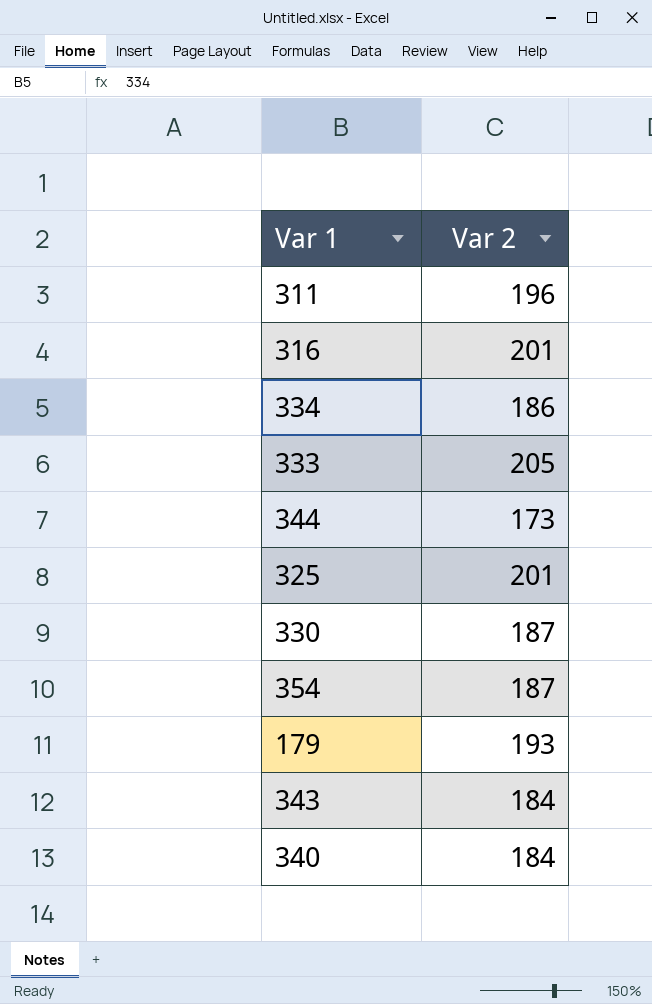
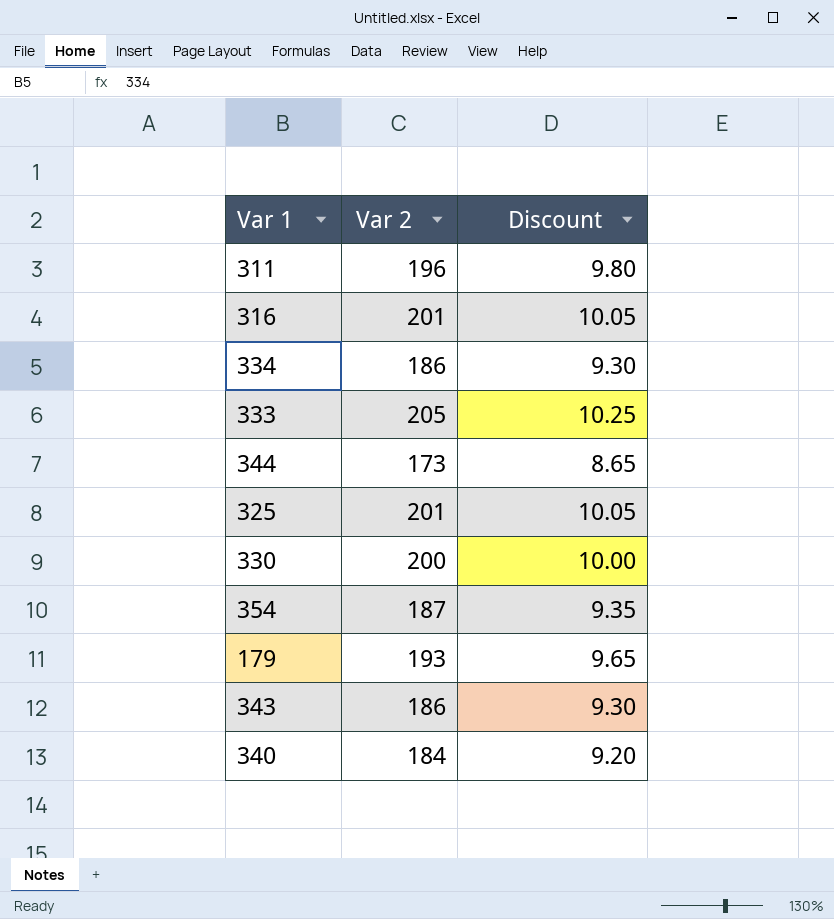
column Discount | formula: none -> [Var 2] * 0.05
330 | Var 2: 187 -> 200
343 | Var 2: 184 -> 186

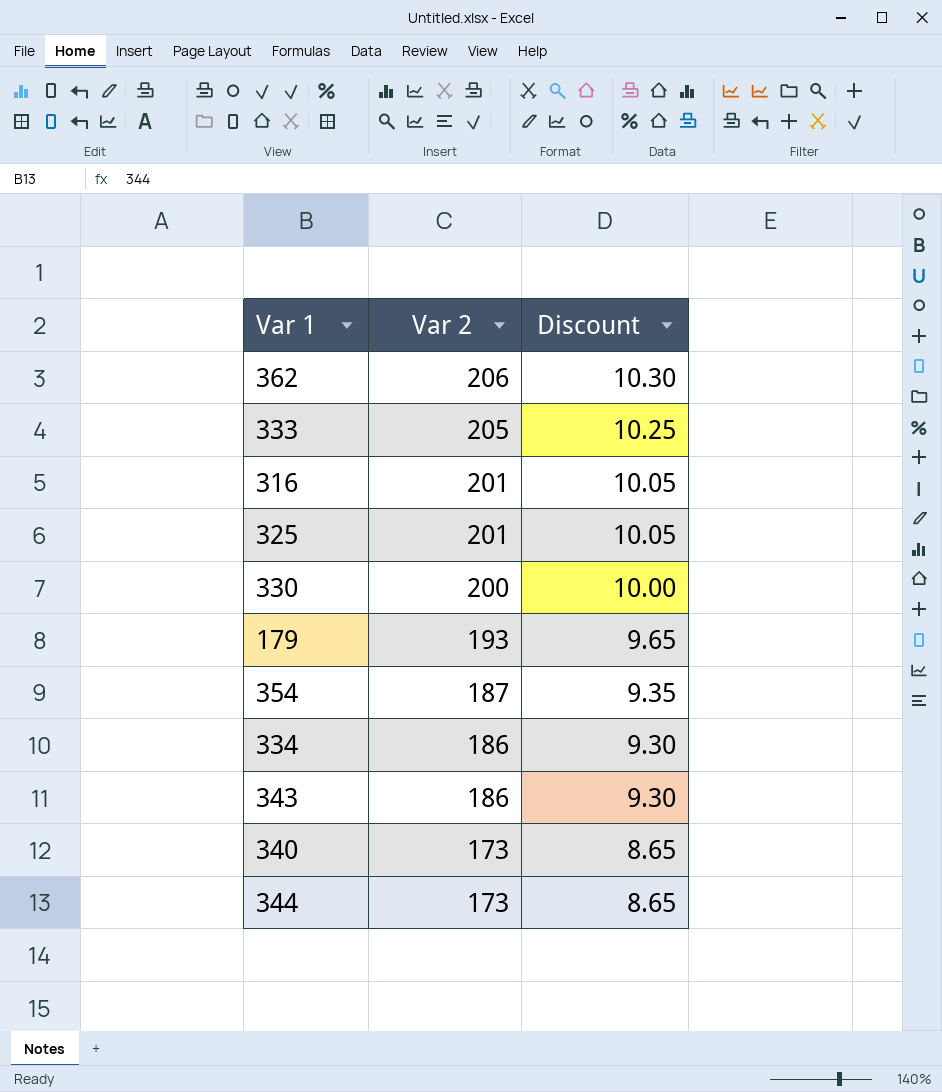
row order: none -> Var 2 descending
row 311: 196 | 9.80 -> none
row 362: none -> 206 | 10.30
340 | Var 2: 184 -> 173
340 | Discount: 9.20 -> 8.65

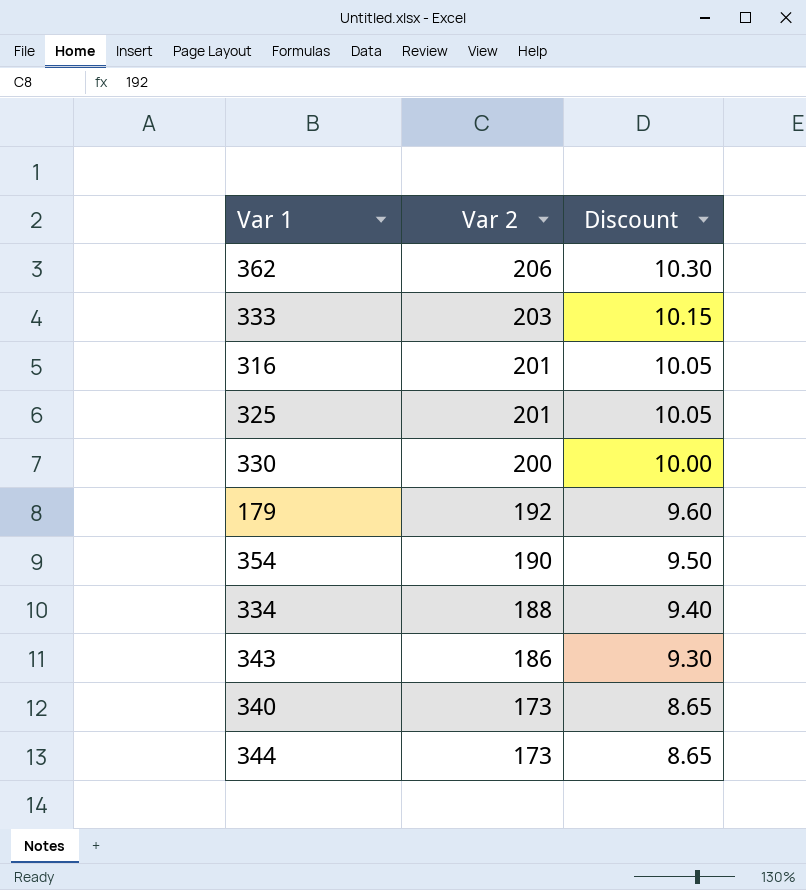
333 | Var 2: 205 -> 203
333 | Discount: 10.25 -> 10.15
179 | Var 2: 193 -> 192
179 | Discount: 9.65 -> 9.60
354 | Var 2: 187 -> 190
354 | Discount: 9.35 -> 9.50
334 | Var 2: 186 -> 188
334 | Discount: 9.30 -> 9.40

